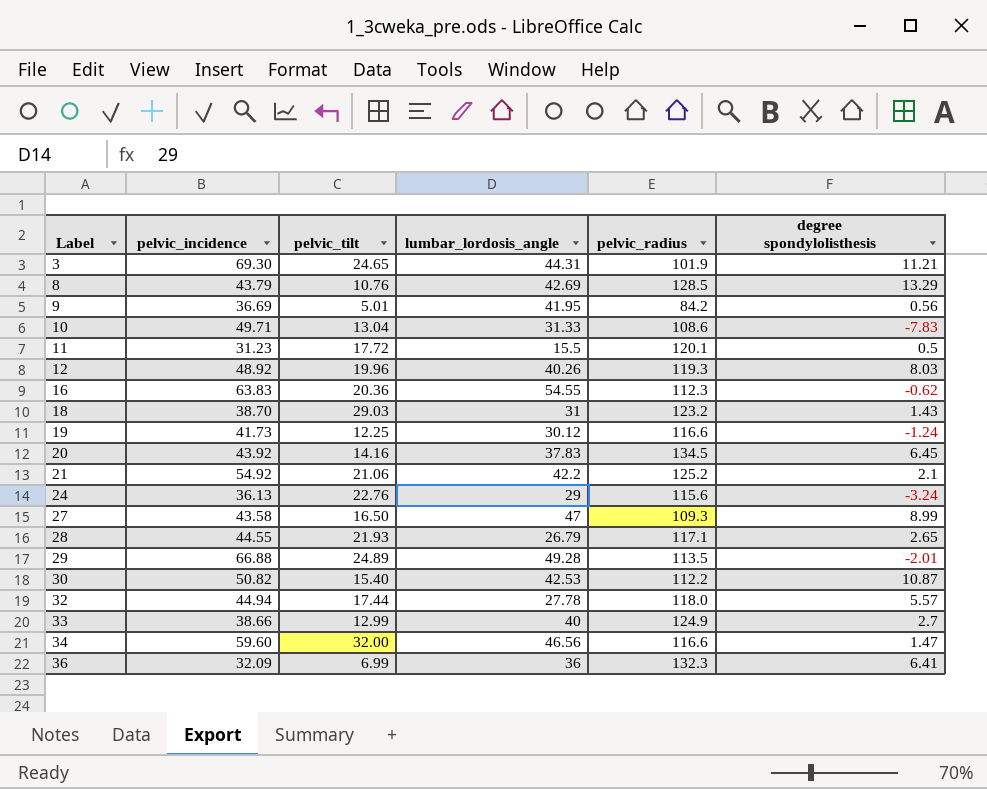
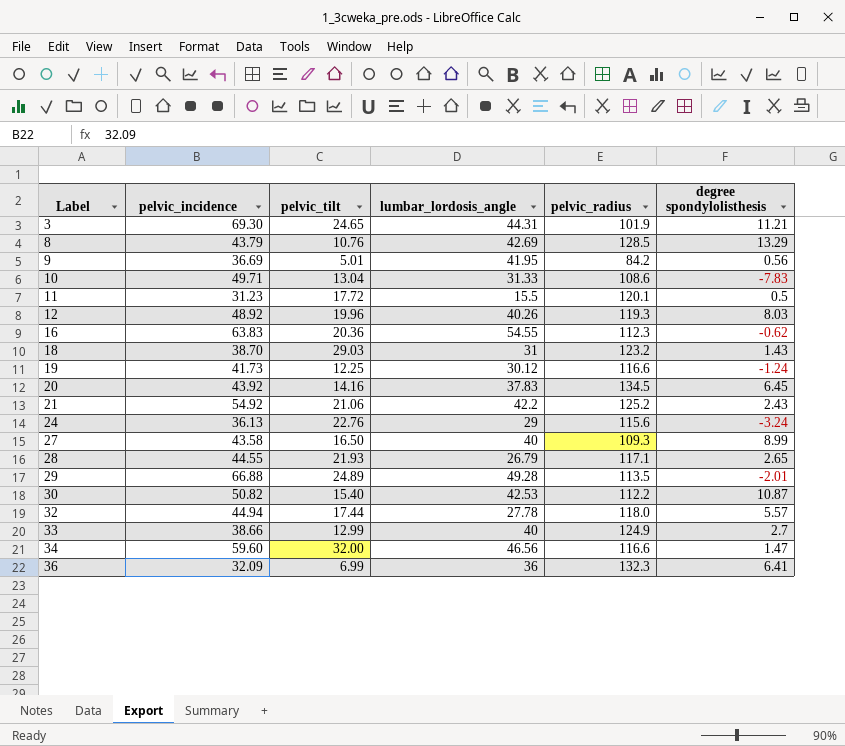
21 | degree spondylolisthesis: 2.1 -> 2.43
27 | lumbar_lordosis_angle: 47 -> 40

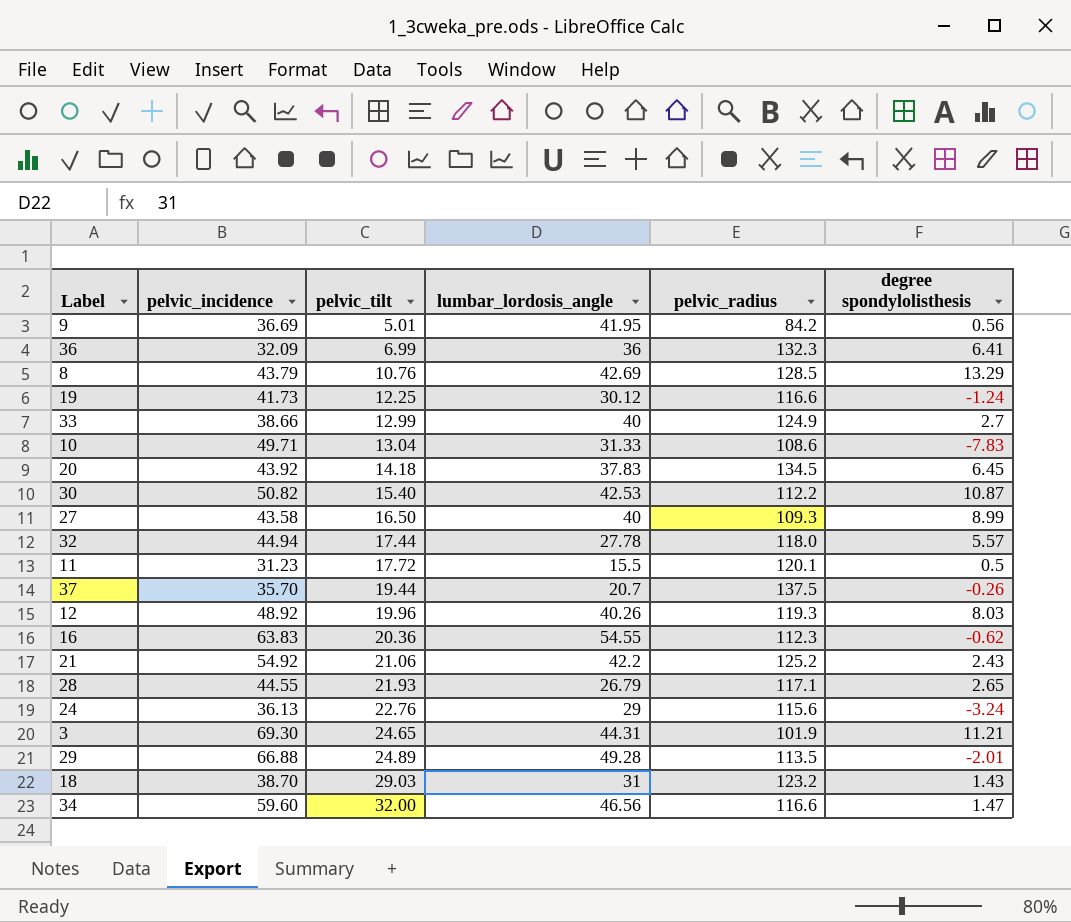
row order: Label ascending -> pelvic_tilt ascending
20 | pelvic_tilt: 14.16 -> 14.18
row 37: none -> 35.70 | 19.44 | 20.7 | 137.5 | -0.26

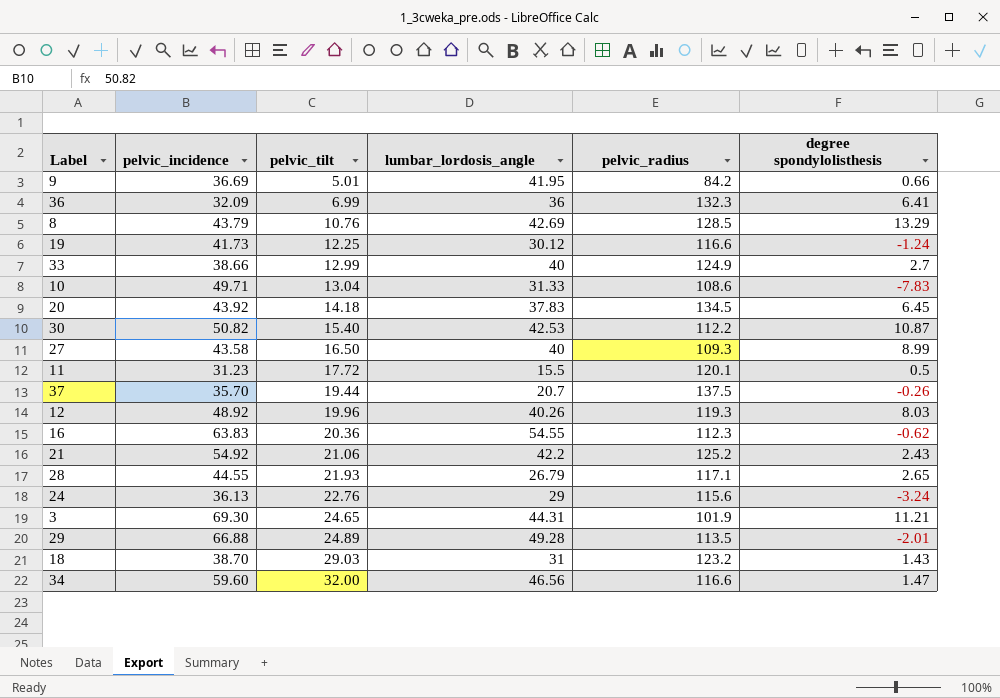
row 32: 44.94 | 17.44 | 27.78 | 118.0 | 5.57 -> none
9 | degree spondylolisthesis: 0.56 -> 0.66

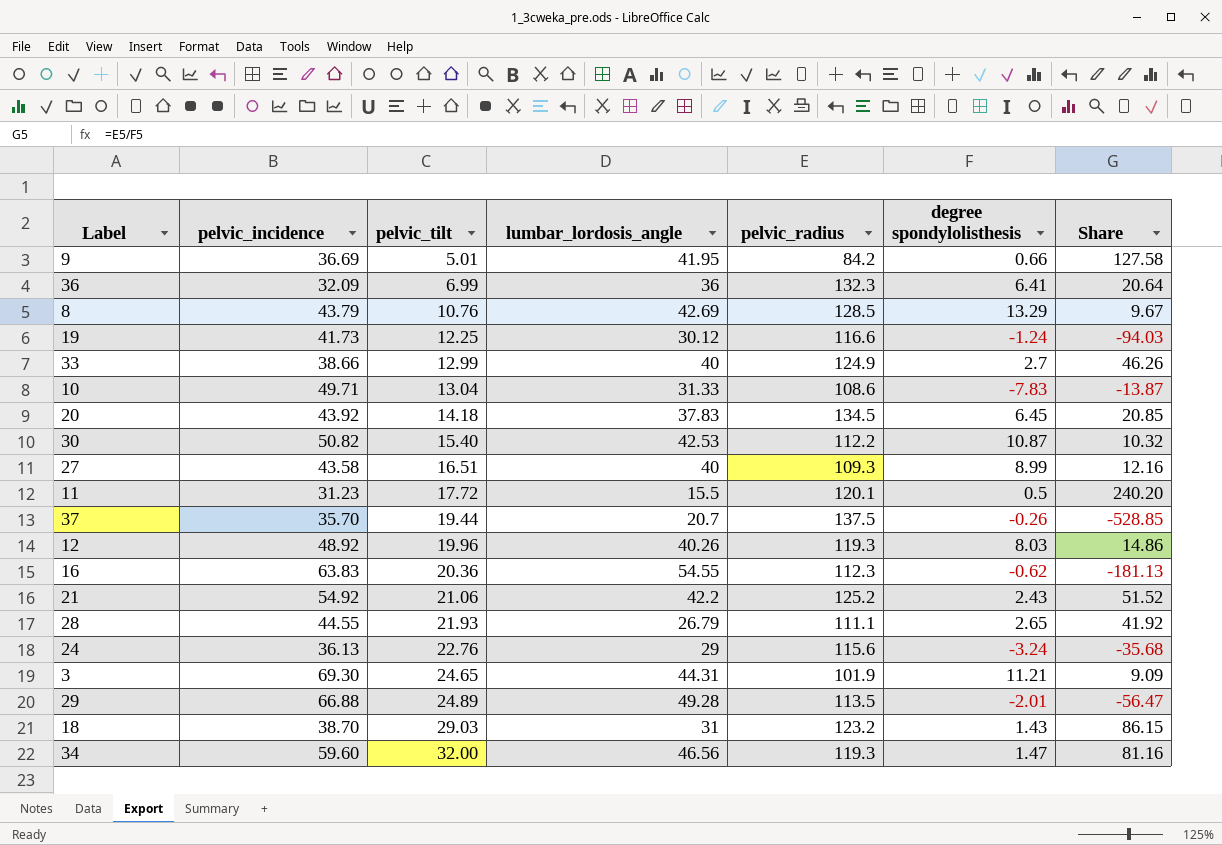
column Share | formula: none -> [pelvic_radius] / [degree spondylolisthesis]
27 | pelvic_tilt: 16.50 -> 16.51
28 | pelvic_radius: 117.1 -> 111.1
34 | pelvic_radius: 116.6 -> 119.3

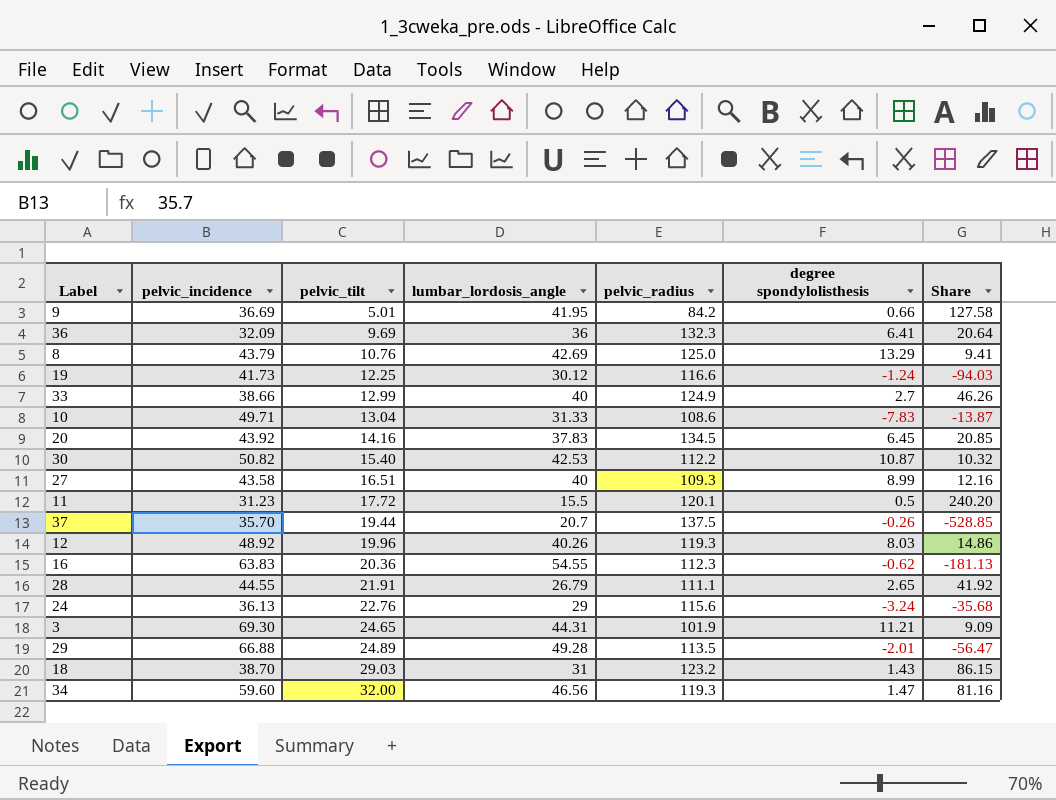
row 21: 54.92 | 21.06 | 42.2 | 125.2 | 2.43 | 51.52 -> none
36 | pelvic_tilt: 6.99 -> 9.69
8 | pelvic_radius: 128.5 -> 125.0
8 | Share: 9.67 -> 9.41
20 | pelvic_tilt: 14.18 -> 14.16
28 | pelvic_tilt: 21.93 -> 21.91

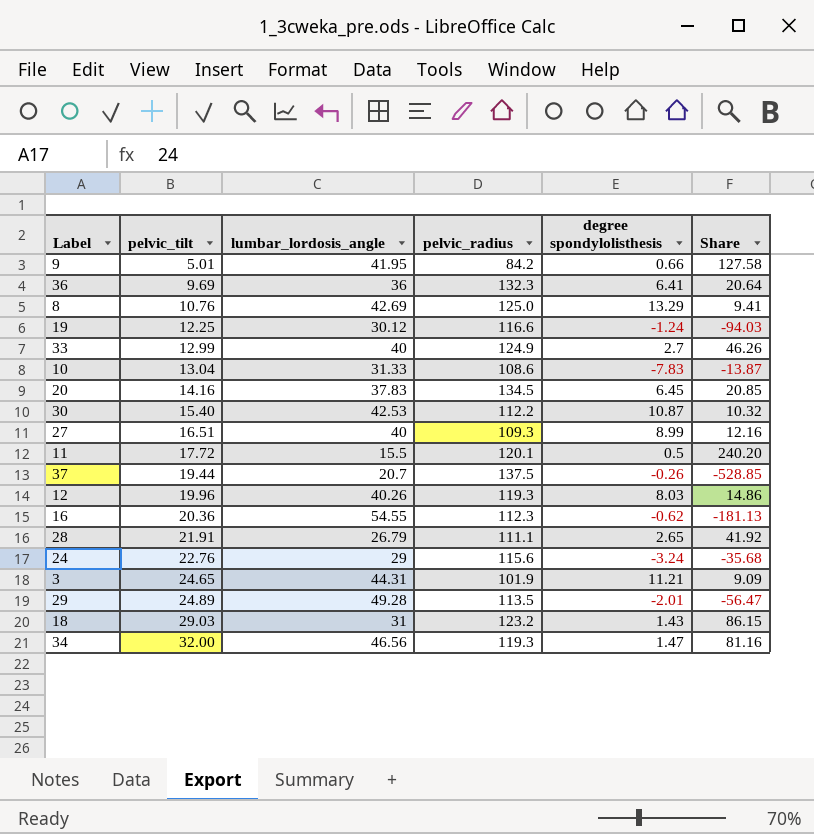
column pelvic_incidence | position: 2 -> none

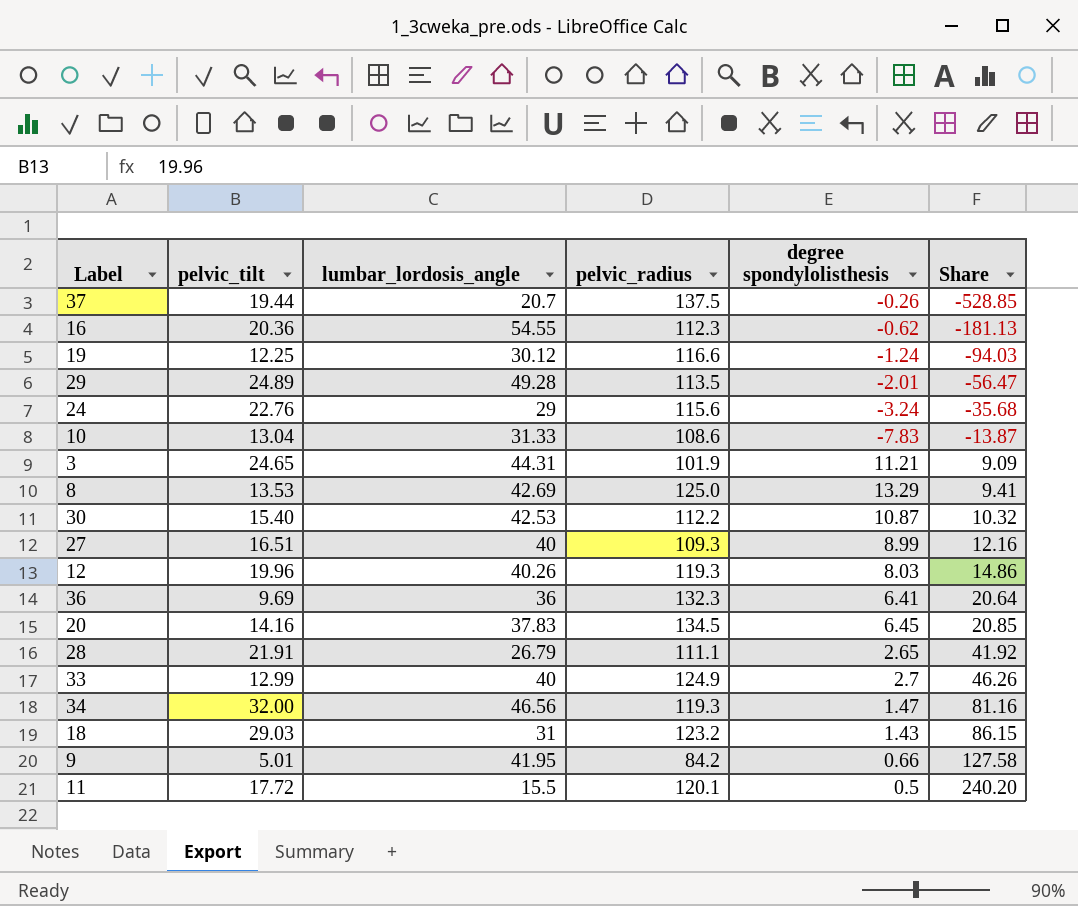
row order: pelvic_tilt ascending -> Share ascending
8 | pelvic_tilt: 10.76 -> 13.53

